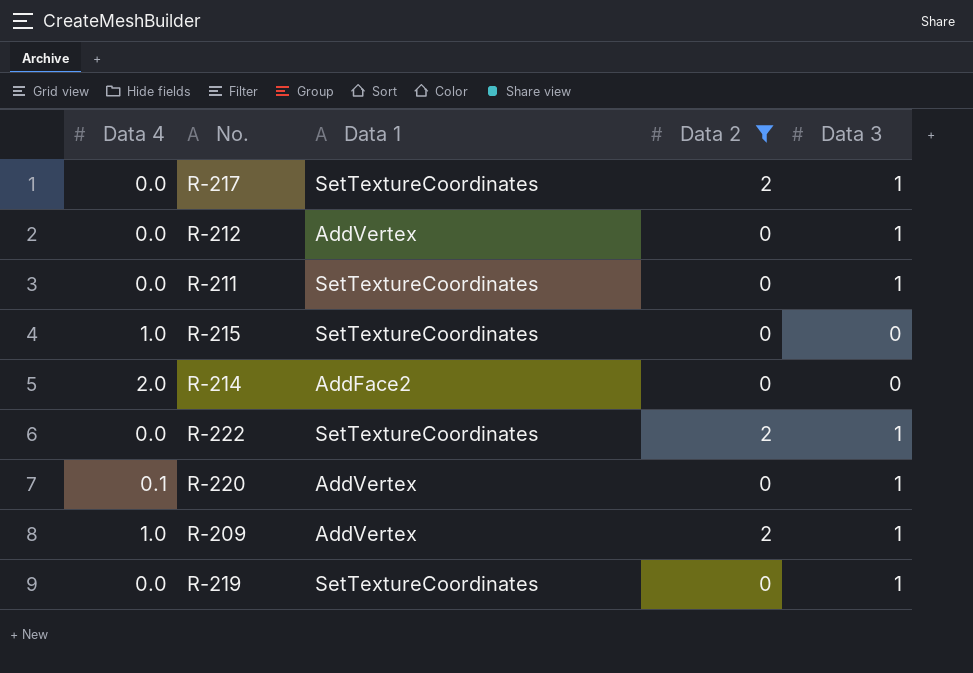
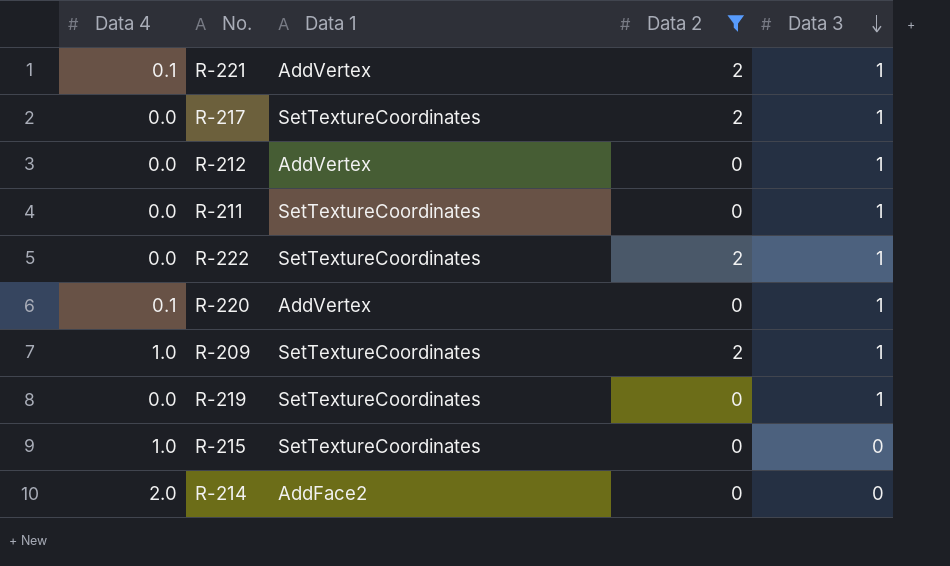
row order: none -> Data 3 descending
row R-221: none -> 0.1 | AddVertex | 2 | 1
R-209 | Data 1: AddVertex -> SetTextureCoordinates

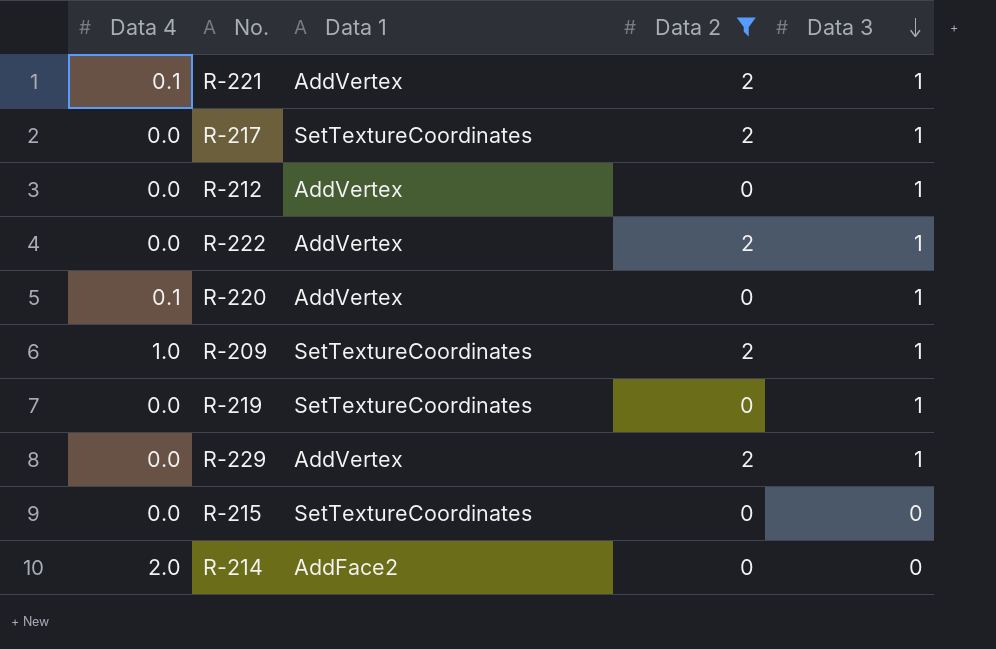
row R-211: 0.0 | SetTextureCoordinates | 0 | 1 -> none
R-222 | Data 1: SetTextureCoordinates -> AddVertex
row R-229: none -> 0.0 | AddVertex | 2 | 1
R-215 | Data 4: 1.0 -> 0.0

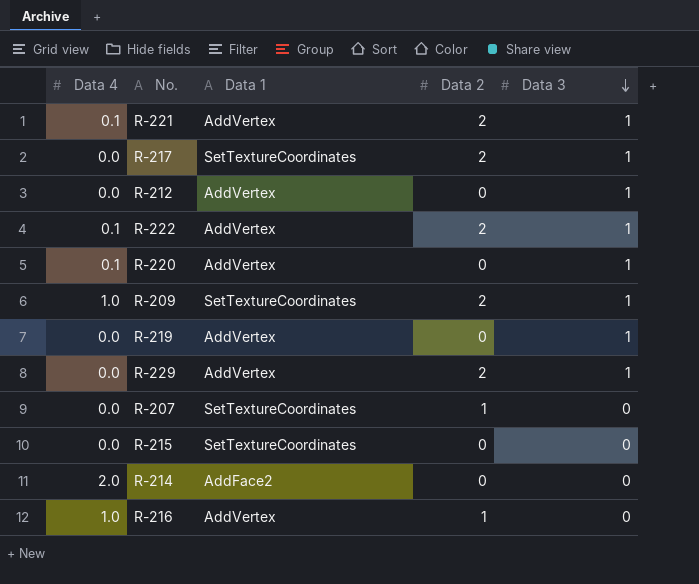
filter: Data 2 != 1 -> none
R-222 | Data 4: 0.0 -> 0.1
R-219 | Data 1: SetTextureCoordinates -> AddVertex

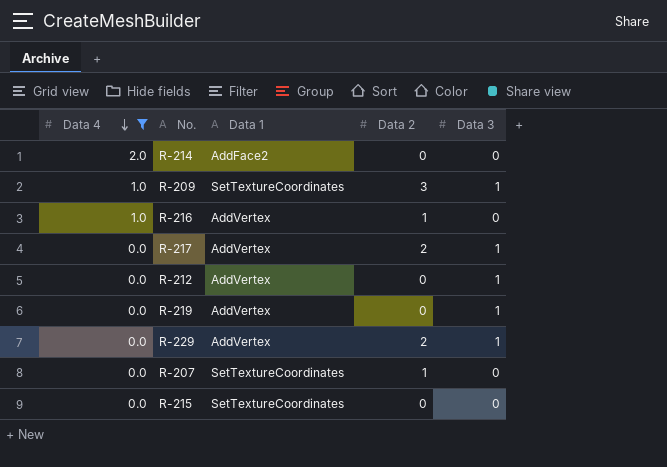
filter: none -> Data 4 != 0.1
row order: Data 3 descending -> Data 4 descending
R-209 | Data 2: 2 -> 3
R-217 | Data 1: SetTextureCoordinates -> AddVertex

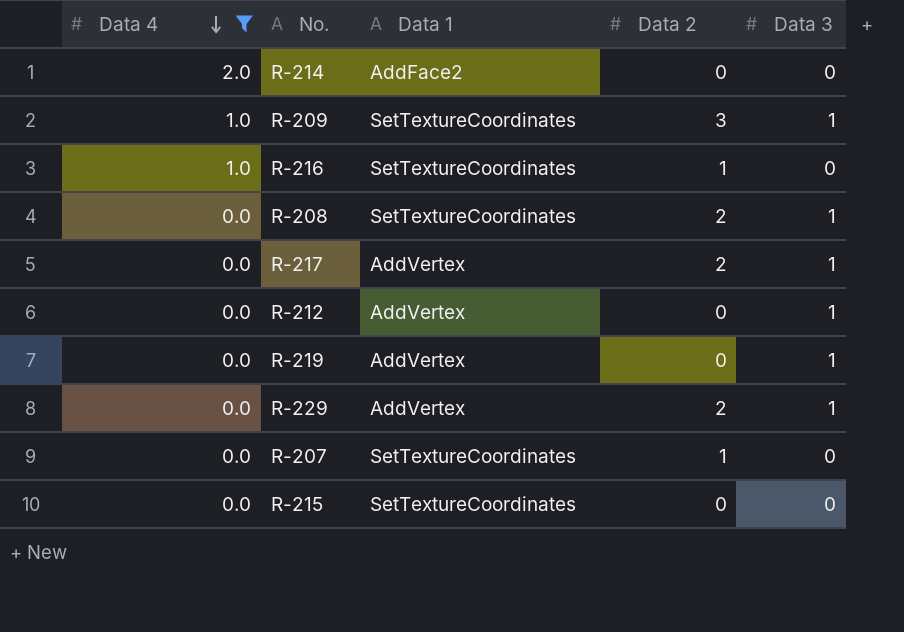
R-216 | Data 1: AddVertex -> SetTextureCoordinates
row R-208: none -> 0.0 | SetTextureCoordinates | 2 | 1

